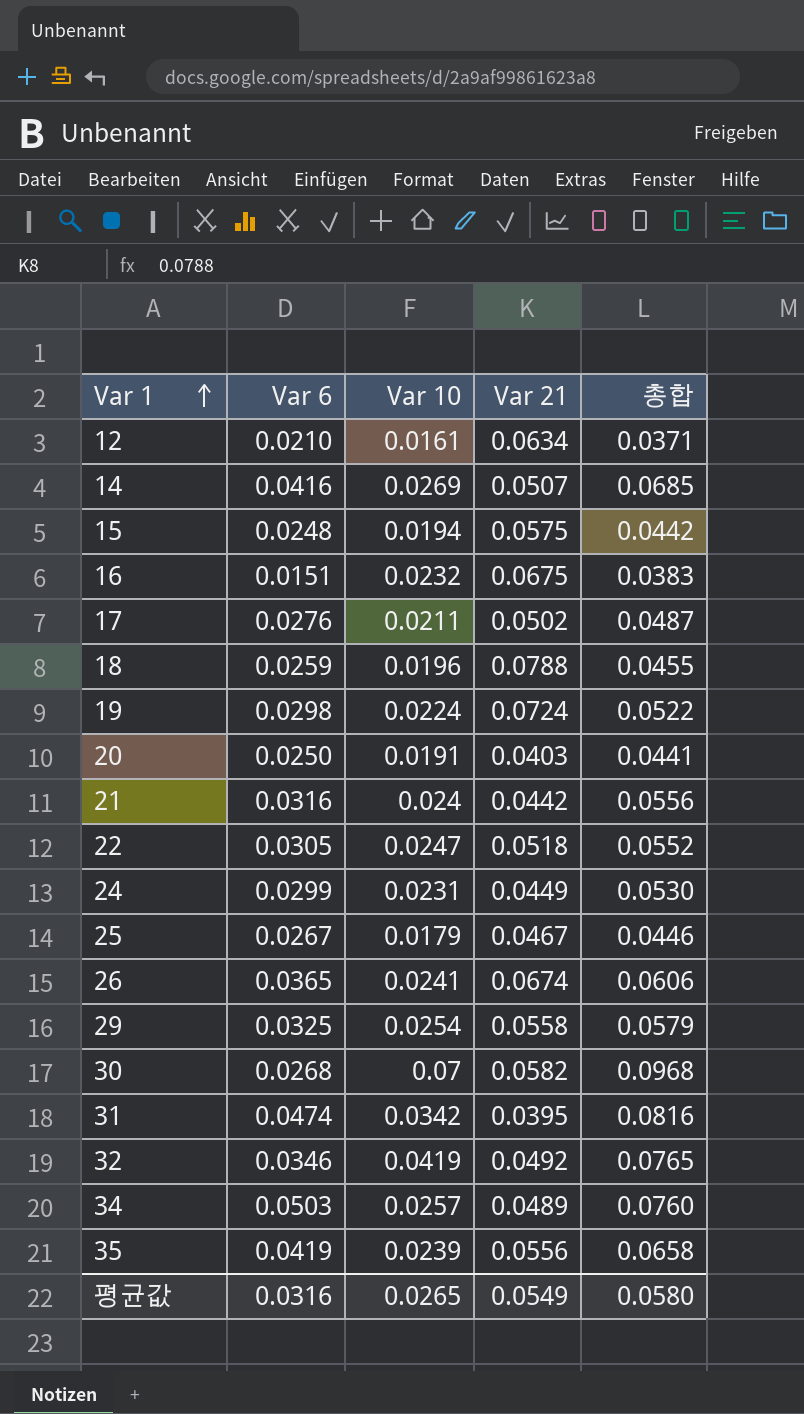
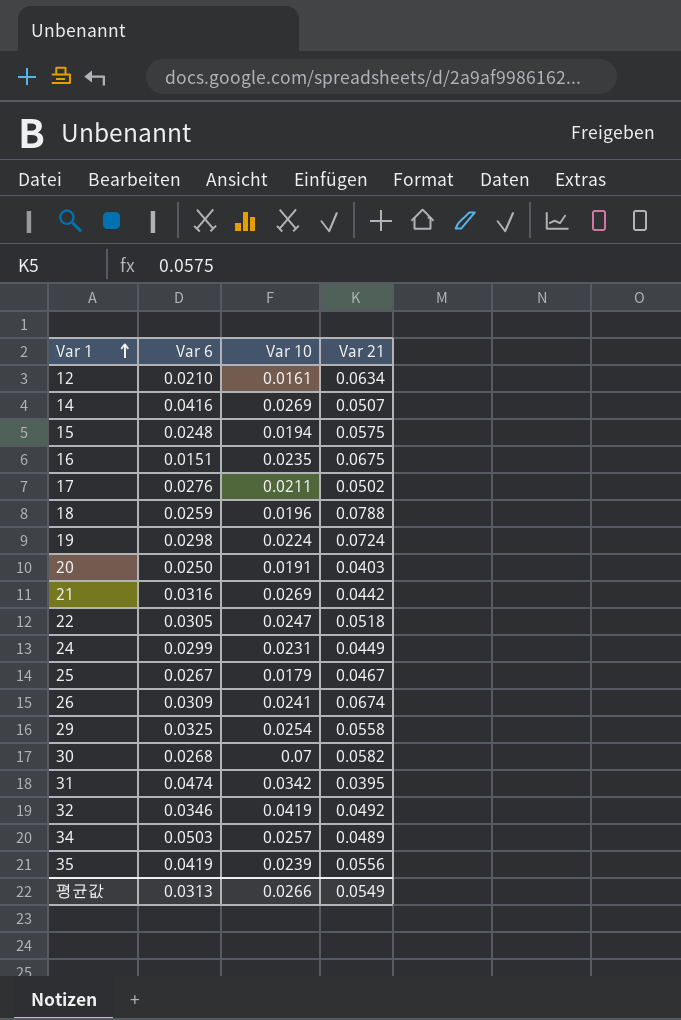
column 총합 | formula: [Var 6] + [Var 10] -> none
16 | Var 10: 0.0232 -> 0.0235
21 | Var 10: 0.024 -> 0.0269
26 | Var 6: 0.0365 -> 0.0309
평균값 | Var 6: 0.0316 -> 0.0313
평균값 | Var 10: 0.0265 -> 0.0266

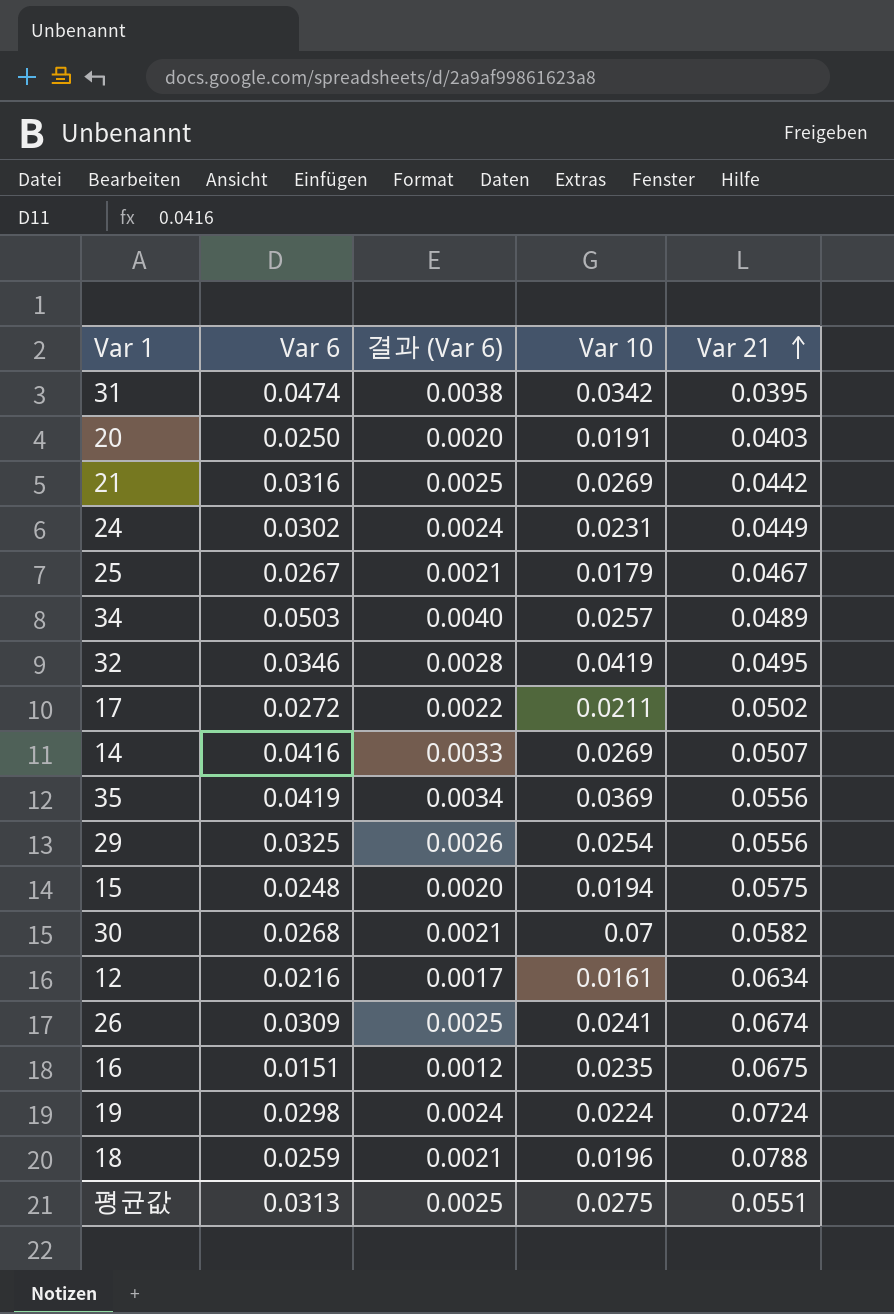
row order: Var 1 ascending -> Var 21 ascending
column 결과 (Var 6) | formula: none -> [Var 6] * 0.08
row 22: 0.0305 | 0.0247 | 0.0518 -> none
24 | Var 6: 0.0299 -> 0.0302
32 | Var 21: 0.0492 -> 0.0495
17 | Var 6: 0.0276 -> 0.0272
35 | Var 10: 0.0239 -> 0.0369
29 | Var 21: 0.0558 -> 0.0556
12 | Var 6: 0.0210 -> 0.0216
평균값 | Var 10: 0.0266 -> 0.0275
평균값 | Var 21: 0.0549 -> 0.0551

